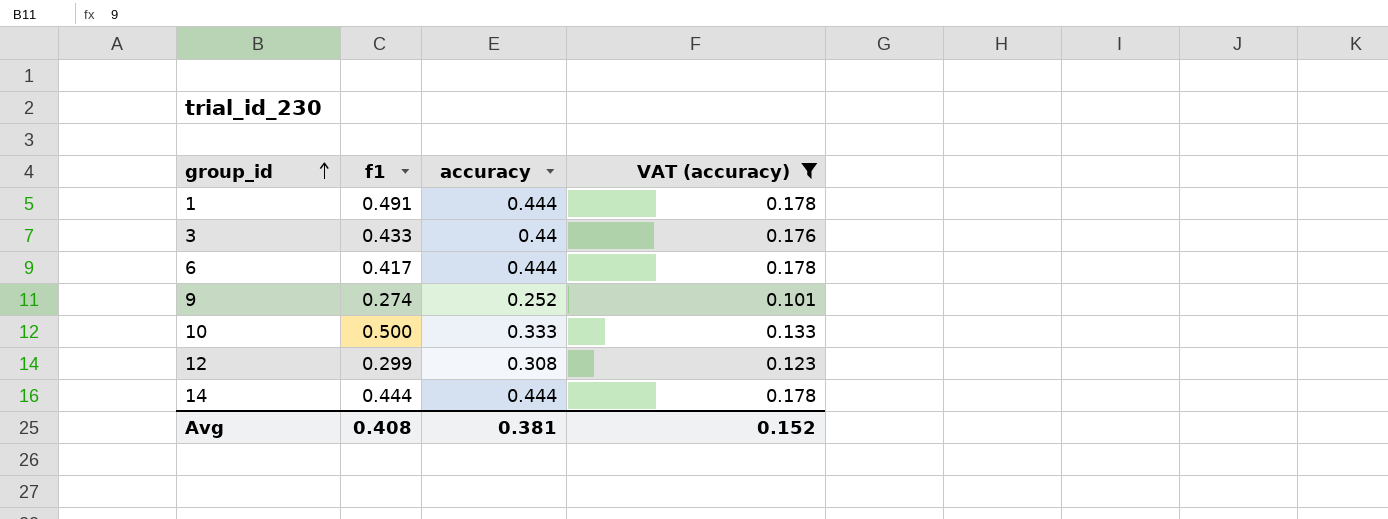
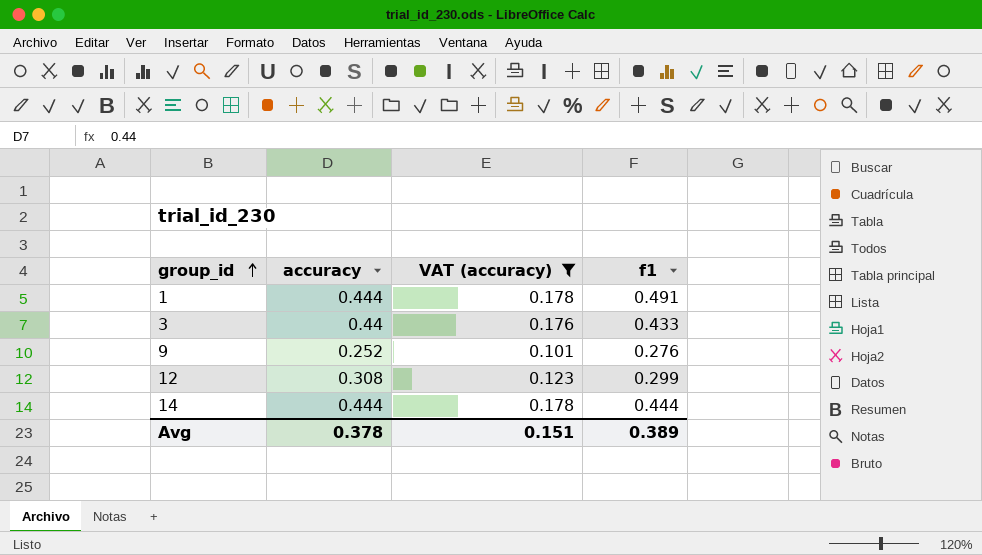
column f1 | position: 2 -> 4
row 6: 0.417 | 0.444 | 0.178 -> none
row 10: 0.500 | 0.333 | 0.133 -> none
9 | f1: 0.274 -> 0.276
Avg | accuracy: 0.381 -> 0.378
Avg | VAT (accuracy): 0.152 -> 0.151
Avg | f1: 0.408 -> 0.389

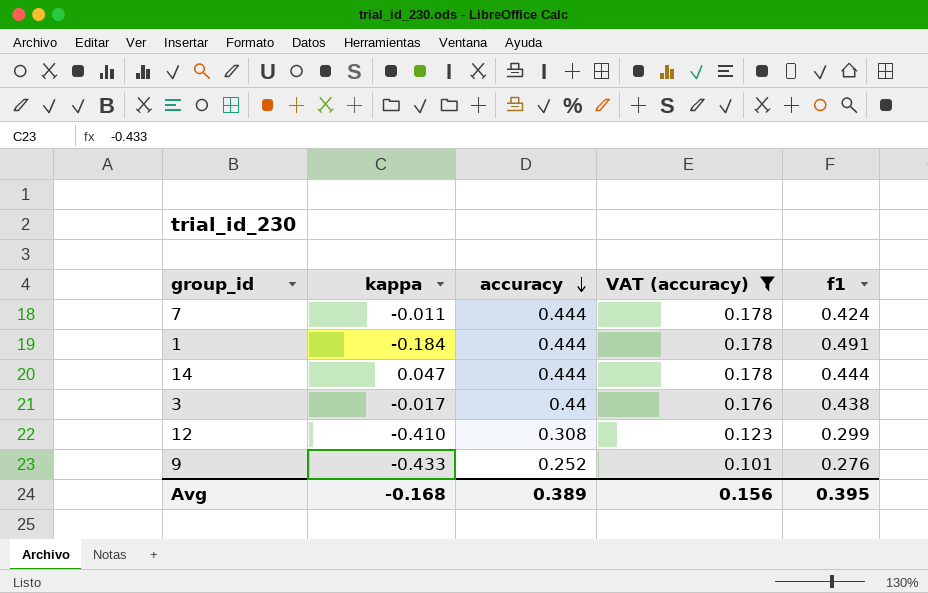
row order: group_id ascending -> accuracy descending
column kappa | position: none -> 2
row 7: none -> -0.011 | 0.444 | 0.178 | 0.424
3 | f1: 0.433 -> 0.438
Avg | accuracy: 0.378 -> 0.389
Avg | VAT (accuracy): 0.151 -> 0.156
Avg | f1: 0.389 -> 0.395

